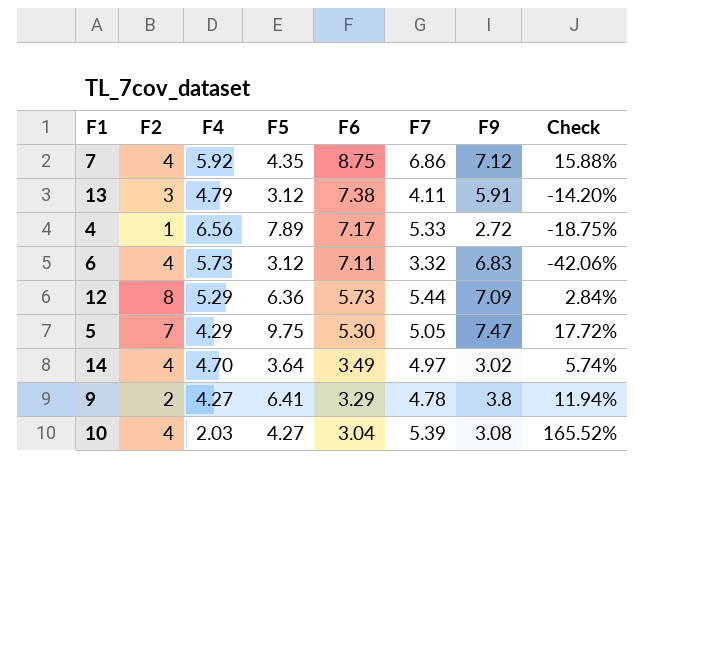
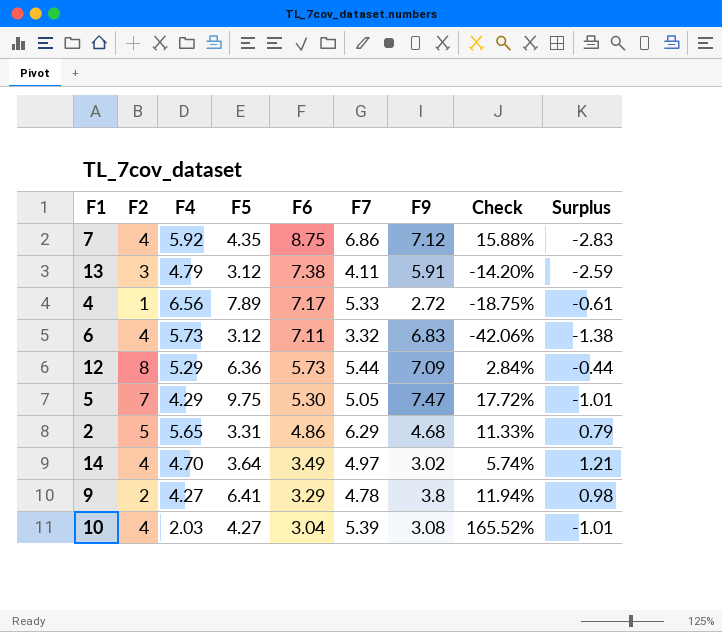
column Surplus | formula: none -> [F4] - [F6]
row 2: none -> 5 | 5.65 | 3.31 | 4.86 | 6.29 | 4.68 | 11.33% | 0.79

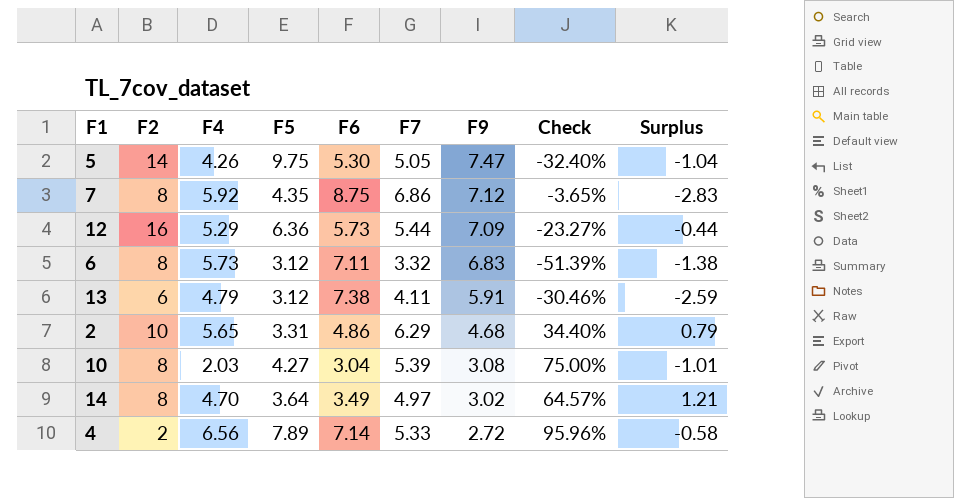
row order: F6 descending -> F9 descending
column Check | formula: ([F7] - [F4]) / [F4] -> ([F7] - [F9]) / [F9]
row 9: 2 | 4.27 | 6.41 | 3.29 | 4.78 | 3.8 | 11.94% | 0.98 -> none
5 | F2: 7 -> 14
5 | F4: 4.29 -> 4.26
5 | Surplus: -1.01 -> -1.04
7 | F2: 4 -> 8
12 | F2: 8 -> 16
6 | F2: 4 -> 8
13 | F2: 3 -> 6
2 | F2: 5 -> 10
10 | F2: 4 -> 8
14 | F2: 4 -> 8
4 | F2: 1 -> 2
4 | F6: 7.17 -> 7.14
4 | Surplus: -0.61 -> -0.58

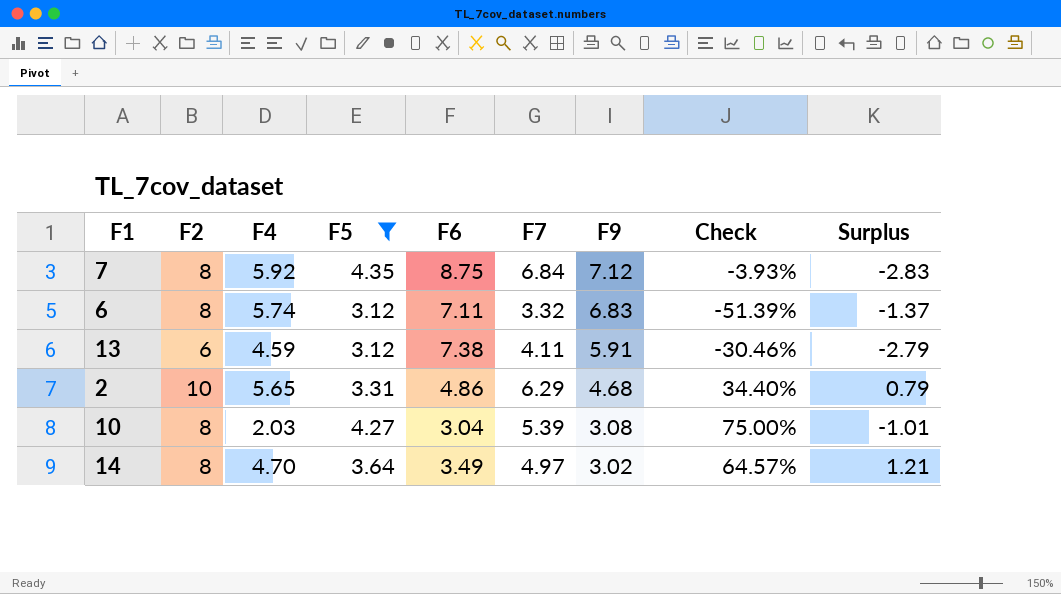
filter: none -> F5 <= 4.35
7 | F7: 6.86 -> 6.84
7 | Check: -3.65% -> -3.93%
6 | F4: 5.73 -> 5.74
6 | Surplus: -1.38 -> -1.37
13 | F4: 4.79 -> 4.59
13 | Surplus: -2.59 -> -2.79

